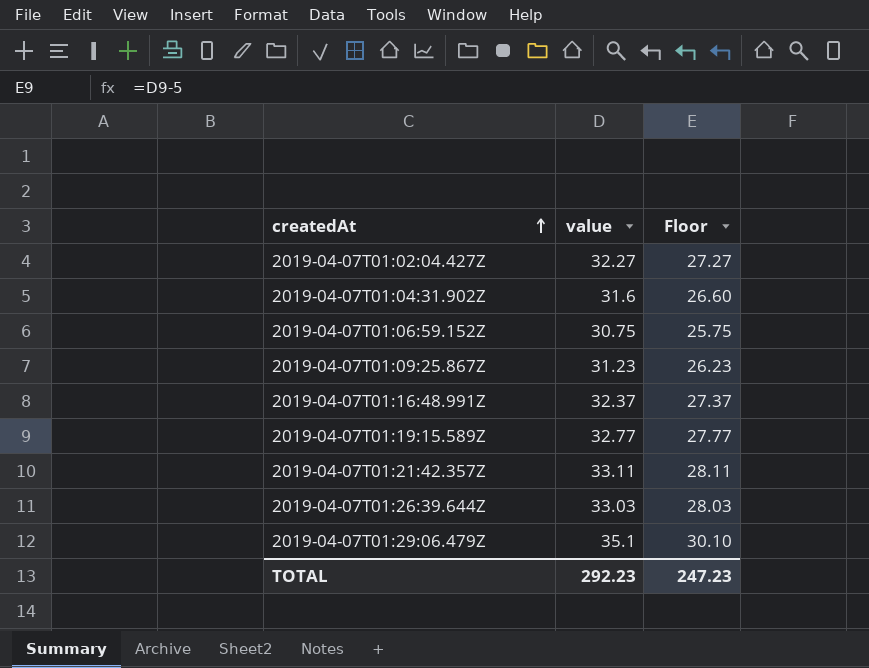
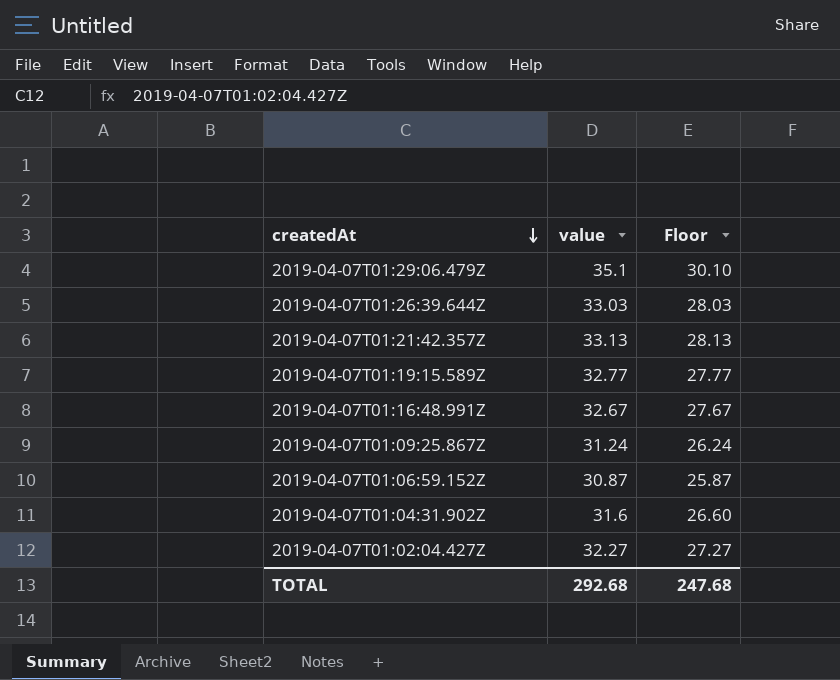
row order: createdAt ascending -> createdAt descending
2019-04-07T01:21:42.357Z | value: 33.11 -> 33.13
2019-04-07T01:21:42.357Z | Floor: 28.11 -> 28.13
2019-04-07T01:16:48.991Z | value: 32.37 -> 32.67
2019-04-07T01:16:48.991Z | Floor: 27.37 -> 27.67
2019-04-07T01:09:25.867Z | value: 31.23 -> 31.24
2019-04-07T01:09:25.867Z | Floor: 26.23 -> 26.24
2019-04-07T01:06:59.152Z | value: 30.75 -> 30.87
2019-04-07T01:06:59.152Z | Floor: 25.75 -> 25.87
TOTAL | value: 292.23 -> 292.68
TOTAL | Floor: 247.23 -> 247.68

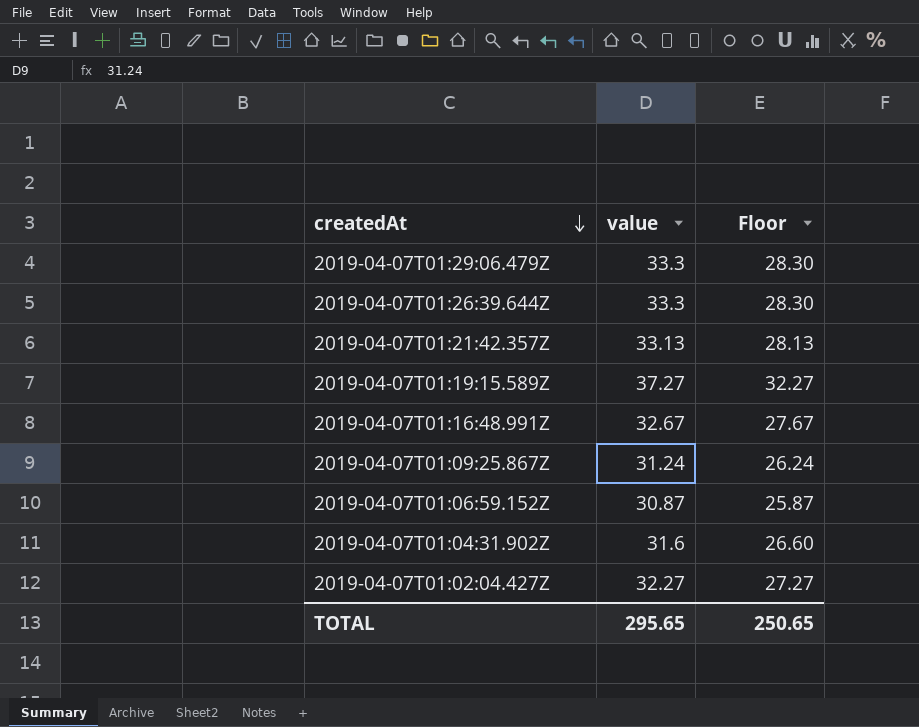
2019-04-07T01:29:06.479Z | value: 35.1 -> 33.3
2019-04-07T01:29:06.479Z | Floor: 30.10 -> 28.30
2019-04-07T01:26:39.644Z | value: 33.03 -> 33.3
2019-04-07T01:26:39.644Z | Floor: 28.03 -> 28.30
2019-04-07T01:19:15.589Z | value: 32.77 -> 37.27
2019-04-07T01:19:15.589Z | Floor: 27.77 -> 32.27
TOTAL | value: 292.68 -> 295.65
TOTAL | Floor: 247.68 -> 250.65

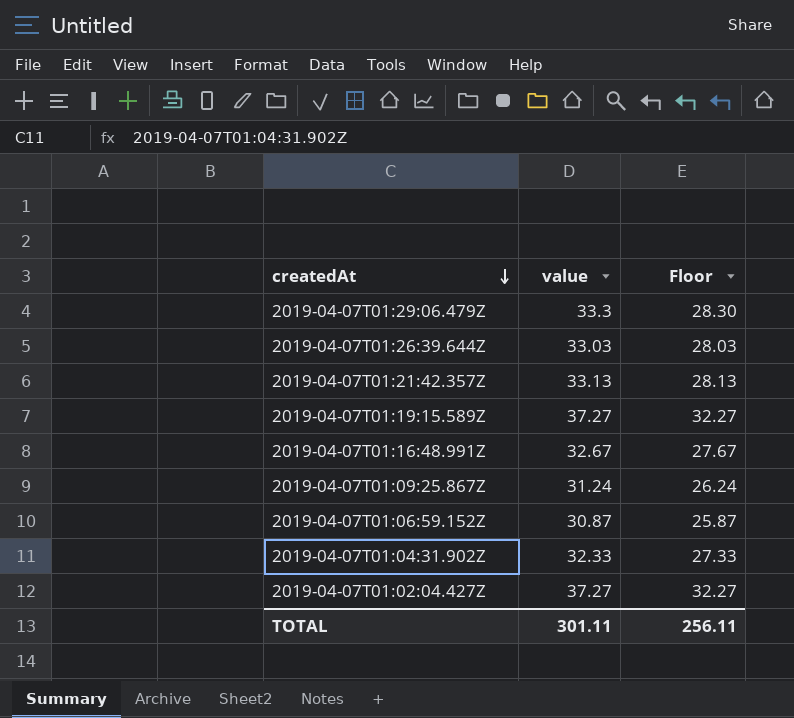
2019-04-07T01:26:39.644Z | value: 33.3 -> 33.03
2019-04-07T01:26:39.644Z | Floor: 28.30 -> 28.03
2019-04-07T01:04:31.902Z | value: 31.6 -> 32.33
2019-04-07T01:04:31.902Z | Floor: 26.60 -> 27.33
2019-04-07T01:02:04.427Z | value: 32.27 -> 37.27
2019-04-07T01:02:04.427Z | Floor: 27.27 -> 32.27
TOTAL | value: 295.65 -> 301.11
TOTAL | Floor: 250.65 -> 256.11

